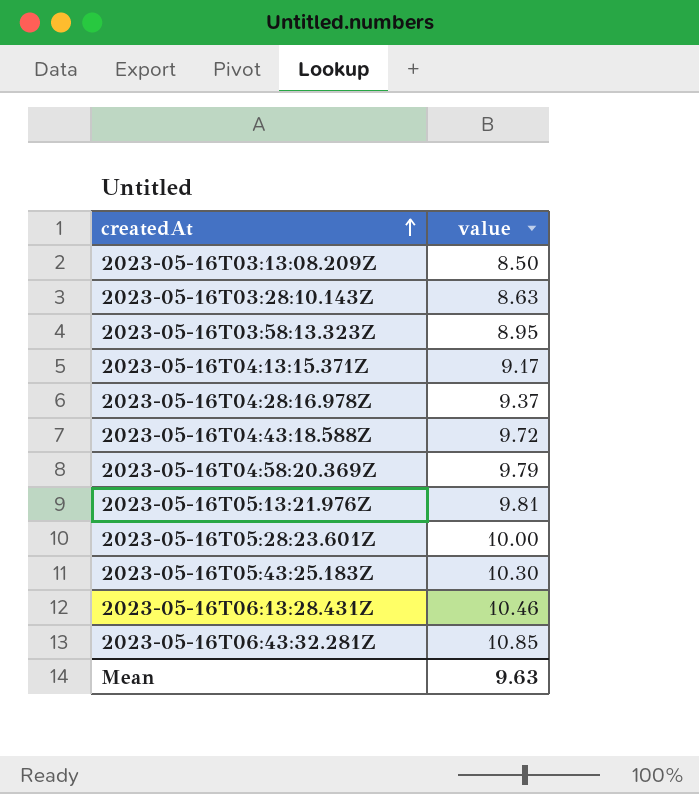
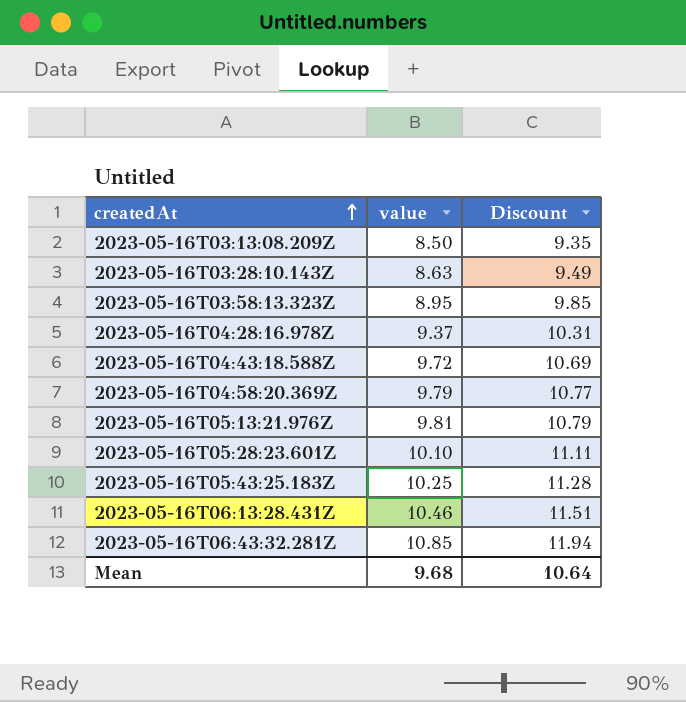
column Discount | formula: none -> [value] * 1.1
row 2023-05-16T04:13:15.371Z: 9.17 -> none
2023-05-16T05:28:23.601Z | value: 10.00 -> 10.10
2023-05-16T05:43:25.183Z | value: 10.30 -> 10.25
Mean | value: 9.63 -> 9.68

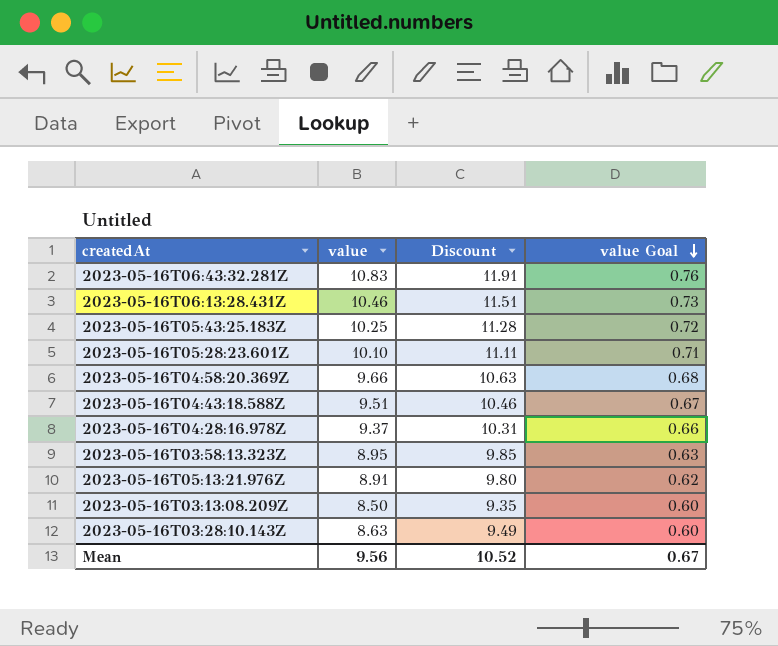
row order: createdAt ascending -> value Goal descending
column value Goal | formula: none -> [value] * 0.07
2023-05-16T06:43:32.281Z | value: 10.85 -> 10.83
2023-05-16T06:43:32.281Z | Discount: 11.94 -> 11.91
2023-05-16T04:58:20.369Z | value: 9.79 -> 9.66
2023-05-16T04:58:20.369Z | Discount: 10.77 -> 10.63
2023-05-16T04:43:18.588Z | value: 9.72 -> 9.51
2023-05-16T04:43:18.588Z | Discount: 10.69 -> 10.46
2023-05-16T05:13:21.976Z | value: 9.81 -> 8.91
2023-05-16T05:13:21.976Z | Discount: 10.79 -> 9.80
Mean | value: 9.68 -> 9.56
Mean | Discount: 10.64 -> 10.52

